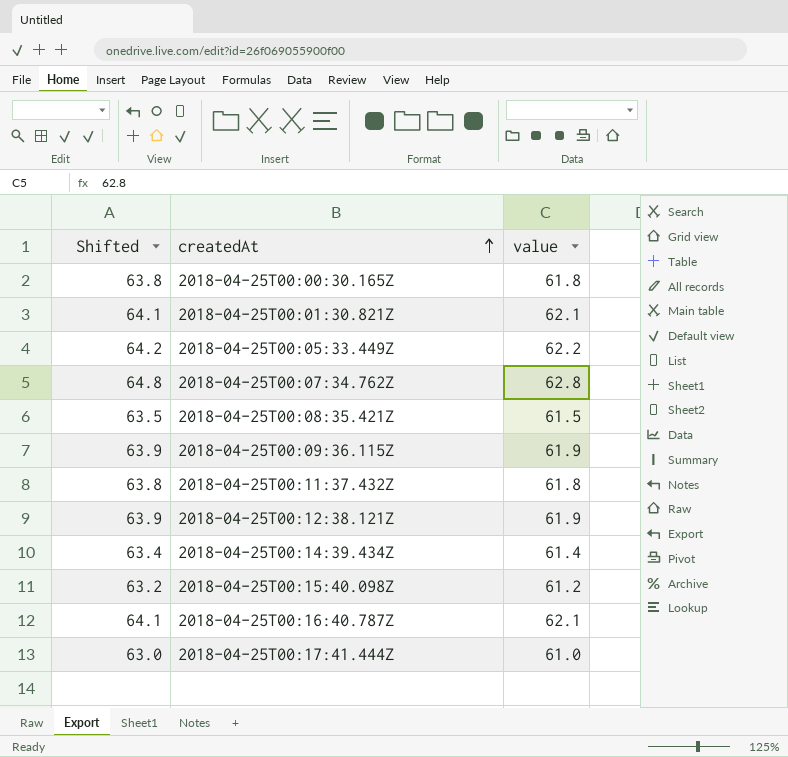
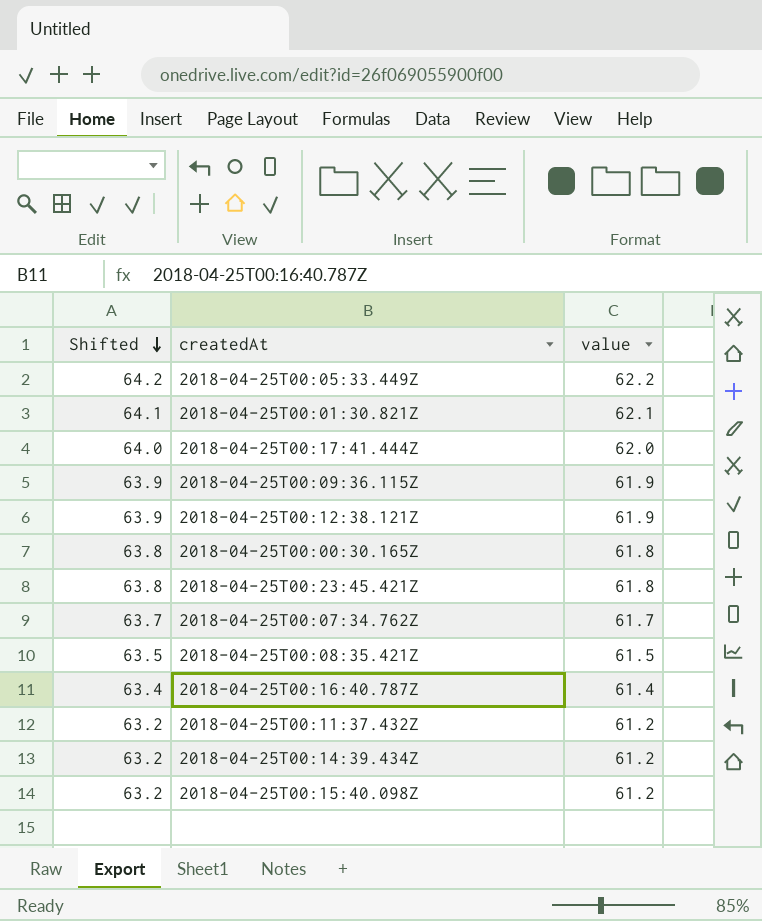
row order: createdAt ascending -> Shifted descending
2018-04-25T00:17:41.444Z | Shifted: 63.0 -> 64.0
2018-04-25T00:17:41.444Z | value: 61.0 -> 62.0
row 2018-04-25T00:23:45.421Z: none -> 63.8 | 61.8
2018-04-25T00:07:34.762Z | Shifted: 64.8 -> 63.7
2018-04-25T00:07:34.762Z | value: 62.8 -> 61.7
2018-04-25T00:16:40.787Z | Shifted: 64.1 -> 63.4
2018-04-25T00:16:40.787Z | value: 62.1 -> 61.4
2018-04-25T00:11:37.432Z | Shifted: 63.8 -> 63.2
2018-04-25T00:11:37.432Z | value: 61.8 -> 61.2
2018-04-25T00:14:39.434Z | Shifted: 63.4 -> 63.2
2018-04-25T00:14:39.434Z | value: 61.4 -> 61.2

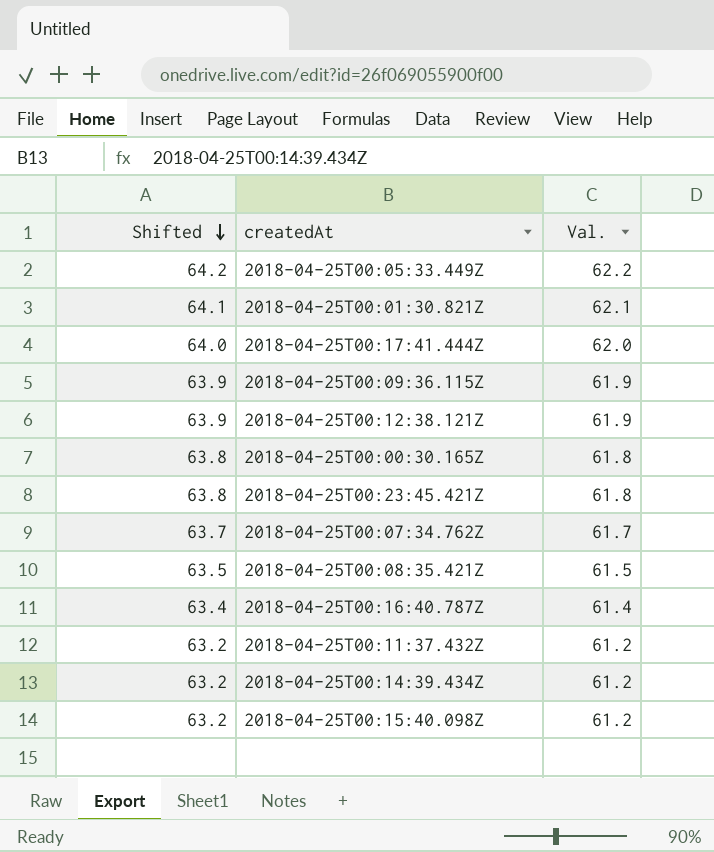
column name: value -> Val.

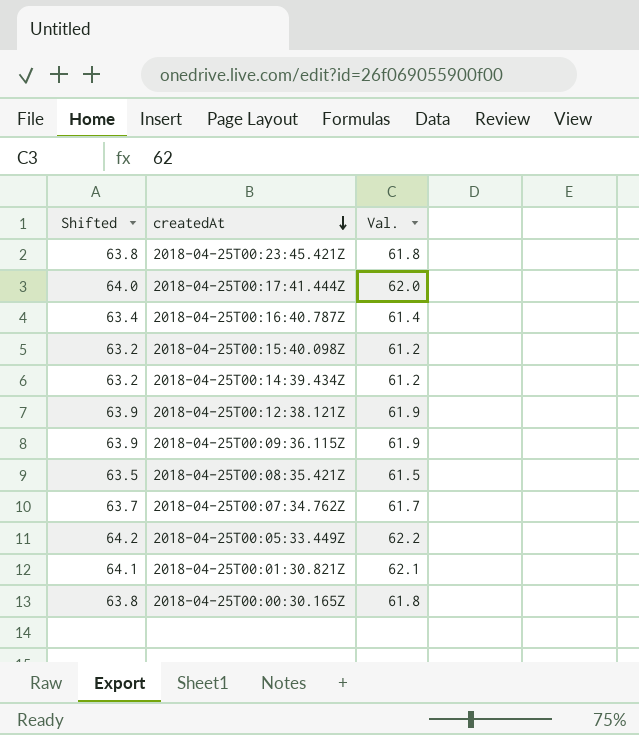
row order: Shifted descending -> createdAt descending
row 2018-04-25T00:11:37.432Z: 63.2 | 61.2 -> none

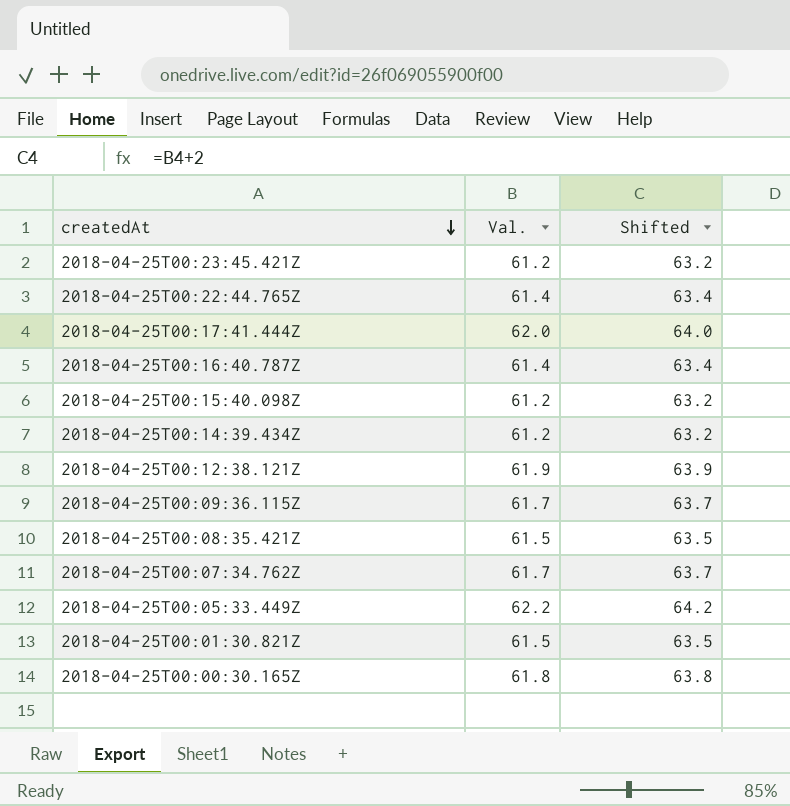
column Shifted | position: 1 -> 3
2018-04-25T00:23:45.421Z | Val.: 61.8 -> 61.2
2018-04-25T00:23:45.421Z | Shifted: 63.8 -> 63.2
row 2018-04-25T00:22:44.765Z: none -> 61.4 | 63.4
2018-04-25T00:09:36.115Z | Val.: 61.9 -> 61.7
2018-04-25T00:09:36.115Z | Shifted: 63.9 -> 63.7
2018-04-25T00:01:30.821Z | Val.: 62.1 -> 61.5
2018-04-25T00:01:30.821Z | Shifted: 64.1 -> 63.5

